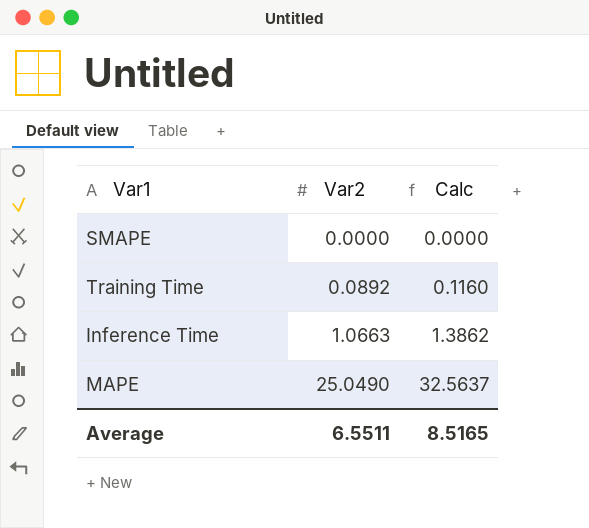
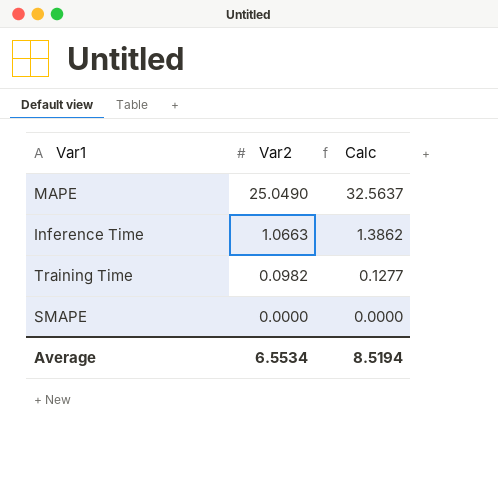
row order: Var2 ascending -> Var2 descending
Training Time | Var2: 0.0892 -> 0.0982
Training Time | Calc: 0.1160 -> 0.1277
Average | Var2: 6.5511 -> 6.5534
Average | Calc: 8.5165 -> 8.5194

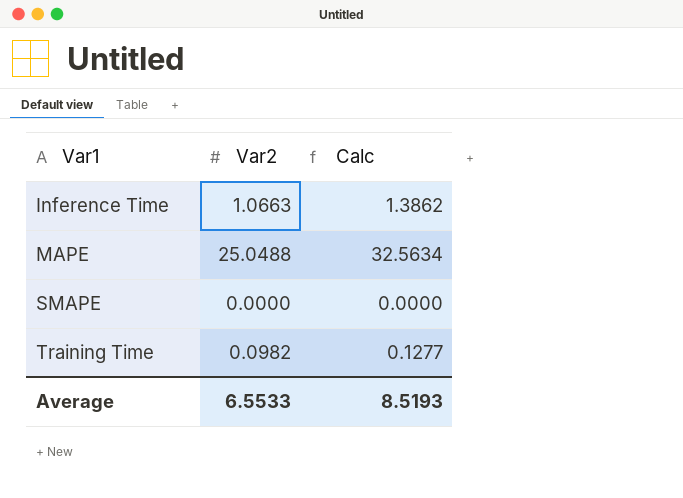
row order: Var2 descending -> Var1 ascending
MAPE | Var2: 25.0490 -> 25.0488
MAPE | Calc: 32.5637 -> 32.5634
Average | Var2: 6.5534 -> 6.5533
Average | Calc: 8.5194 -> 8.5193

